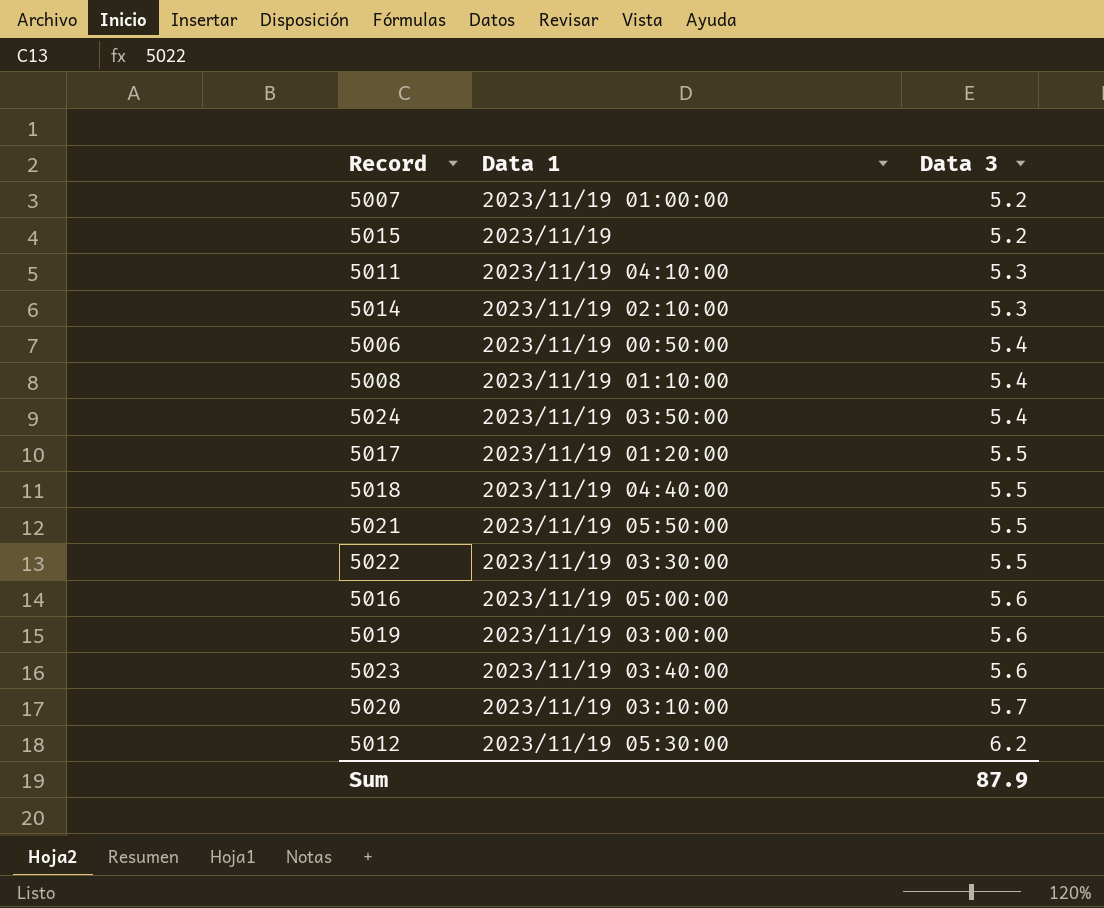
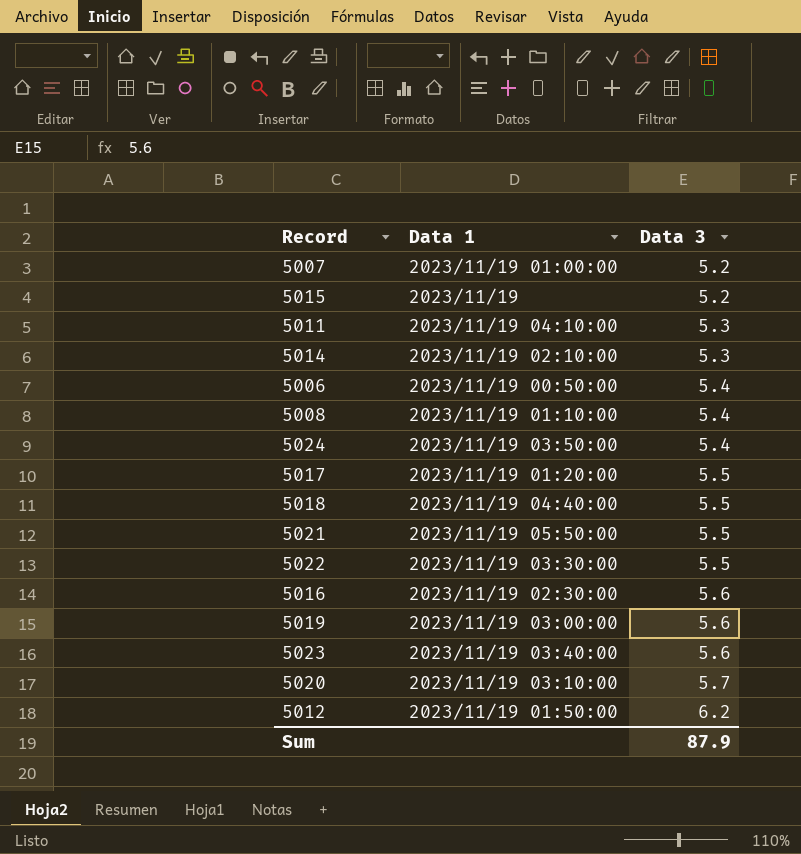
5016 | Data 1: 2023/11/19 05:00:00 -> 2023/11/19 02:30:00
5012 | Data 1: 2023/11/19 05:30:00 -> 2023/11/19 01:50:00

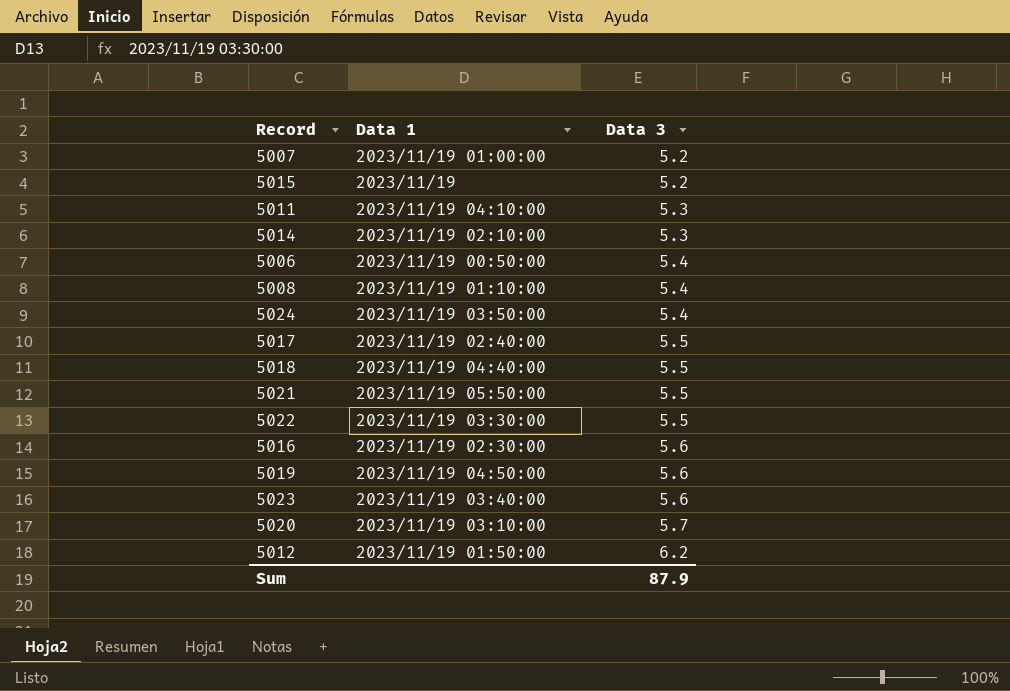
5017 | Data 1: 2023/11/19 01:20:00 -> 2023/11/19 02:40:00
5019 | Data 1: 2023/11/19 03:00:00 -> 2023/11/19 04:50:00

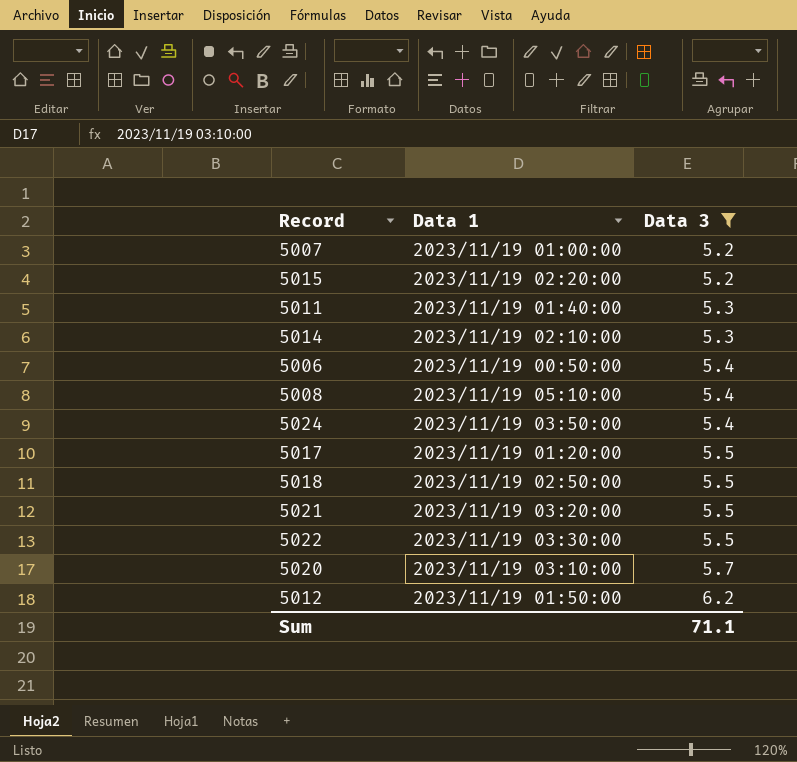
filter: none -> Data 3 != 5.6
5015 | Data 1: 2023/11/19 -> 2023/11/19 02:20:00
5011 | Data 1: 2023/11/19 04:10:00 -> 2023/11/19 01:40:00
5008 | Data 1: 2023/11/19 01:10:00 -> 2023/11/19 05:10:00
5017 | Data 1: 2023/11/19 02:40:00 -> 2023/11/19 01:20:00
5018 | Data 1: 2023/11/19 04:40:00 -> 2023/11/19 02:50:00
5021 | Data 1: 2023/11/19 05:50:00 -> 2023/11/19 03:20:00
Sum | Data 3: 87.9 -> 71.1

